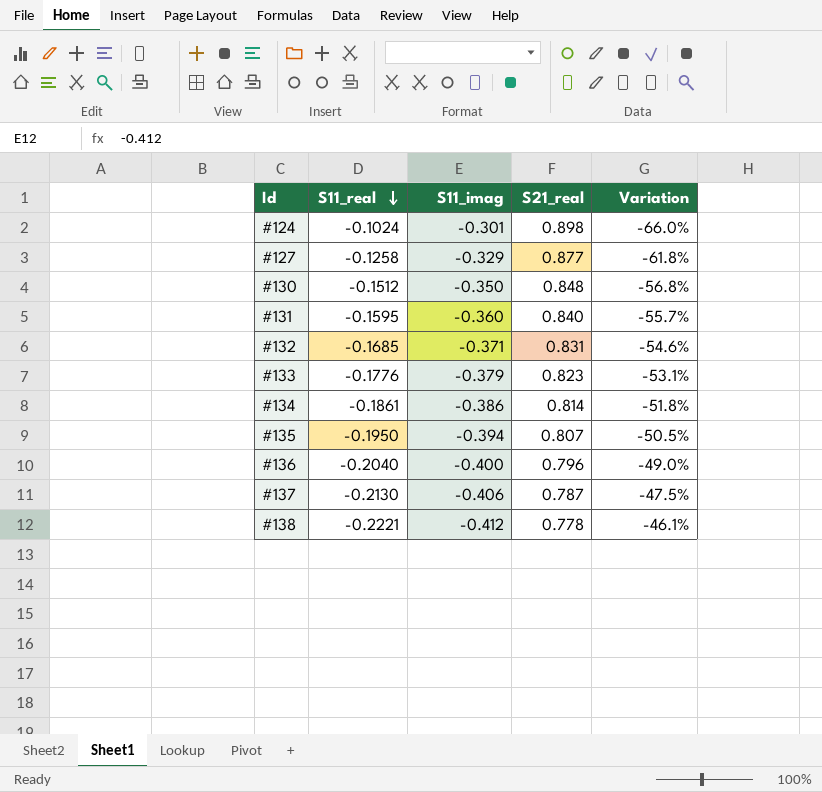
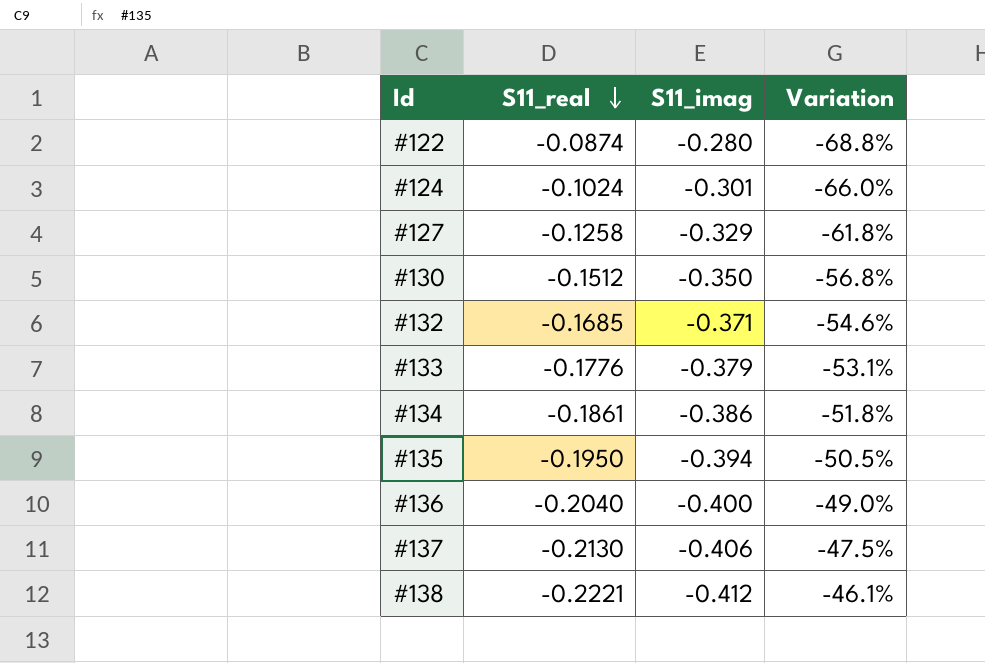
column S21_real | position: 4 -> none
row #131: -0.1595 | -0.360 | 0.840 | -55.7% -> none
row #122: none -> -0.0874 | -0.280 | -68.8%

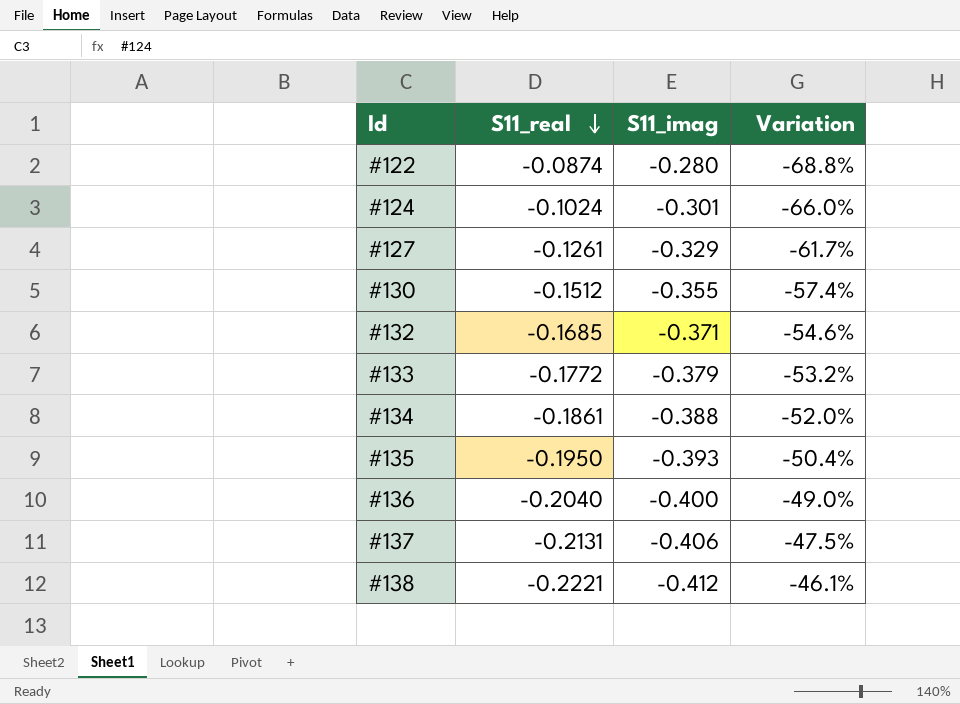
#127 | S11_real: -0.1258 -> -0.1261
#127 | Variation: -61.8% -> -61.7%
#130 | S11_imag: -0.350 -> -0.355
#130 | Variation: -56.8% -> -57.4%
#133 | S11_real: -0.1776 -> -0.1772
#133 | Variation: -53.1% -> -53.2%
#134 | S11_imag: -0.386 -> -0.388
#134 | Variation: -51.8% -> -52.0%
#135 | S11_imag: -0.394 -> -0.393
#135 | Variation: -50.5% -> -50.4%
#137 | S11_real: -0.2130 -> -0.2131

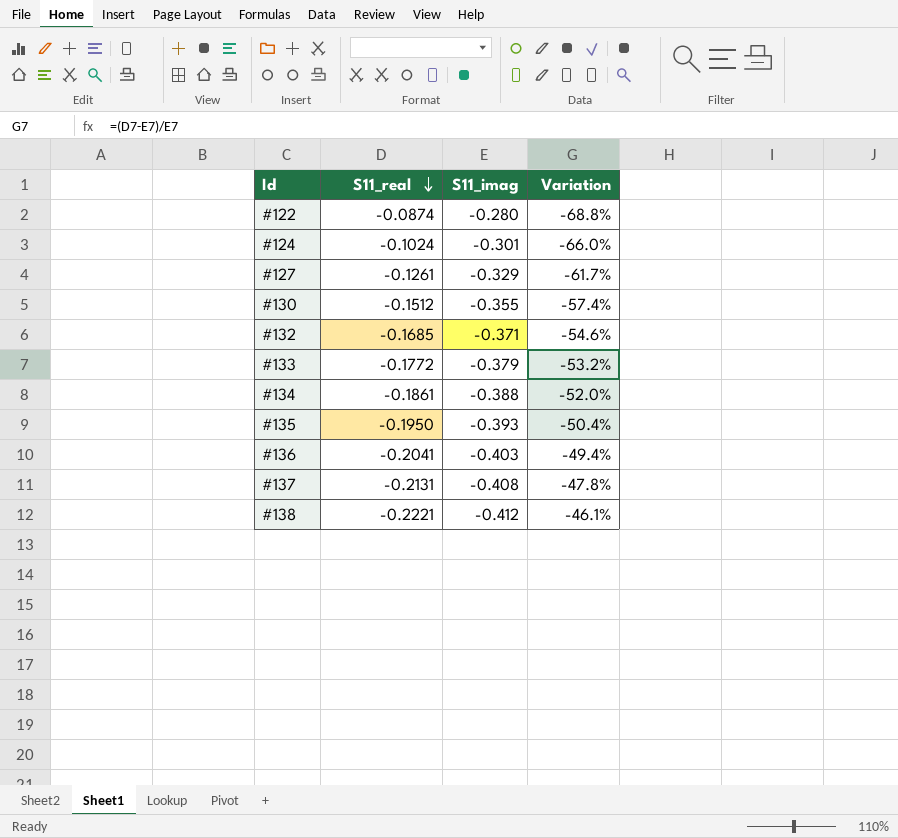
#136 | S11_real: -0.2040 -> -0.2041
#136 | S11_imag: -0.400 -> -0.403
#136 | Variation: -49.0% -> -49.4%
#137 | S11_imag: -0.406 -> -0.408
#137 | Variation: -47.5% -> -47.8%

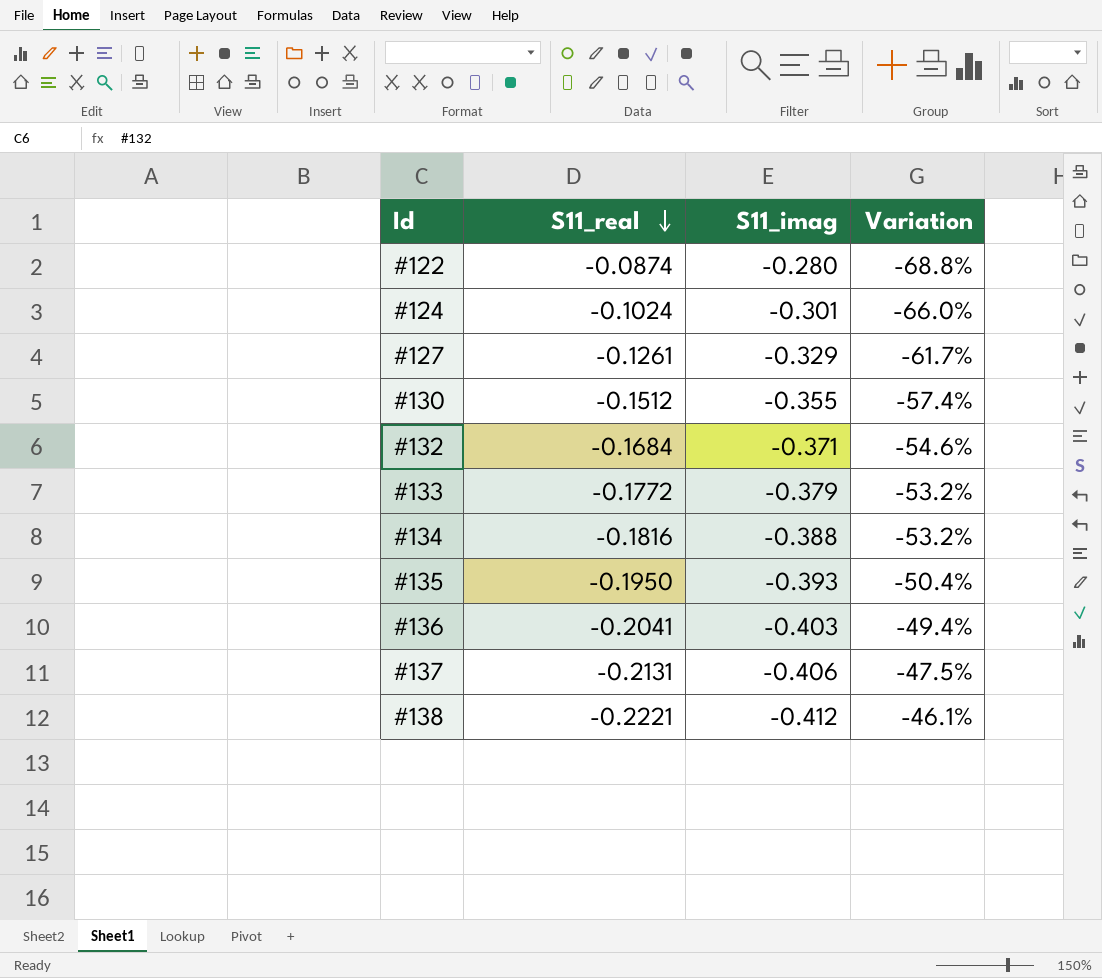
#132 | S11_real: -0.1685 -> -0.1684
#134 | S11_real: -0.1861 -> -0.1816
#134 | Variation: -52.0% -> -53.2%
#137 | S11_imag: -0.408 -> -0.406
#137 | Variation: -47.8% -> -47.5%

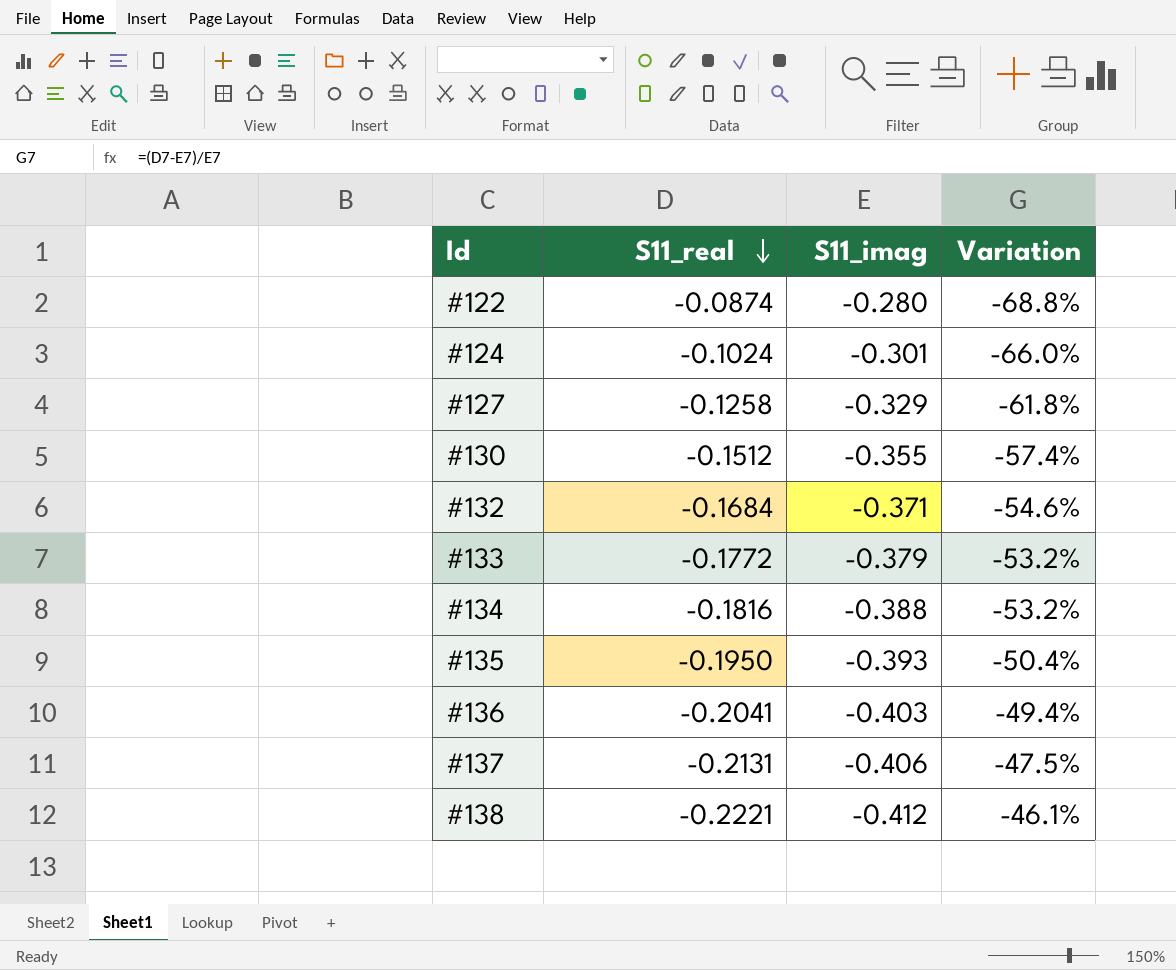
#127 | S11_real: -0.1261 -> -0.1258
#127 | Variation: -61.7% -> -61.8%

